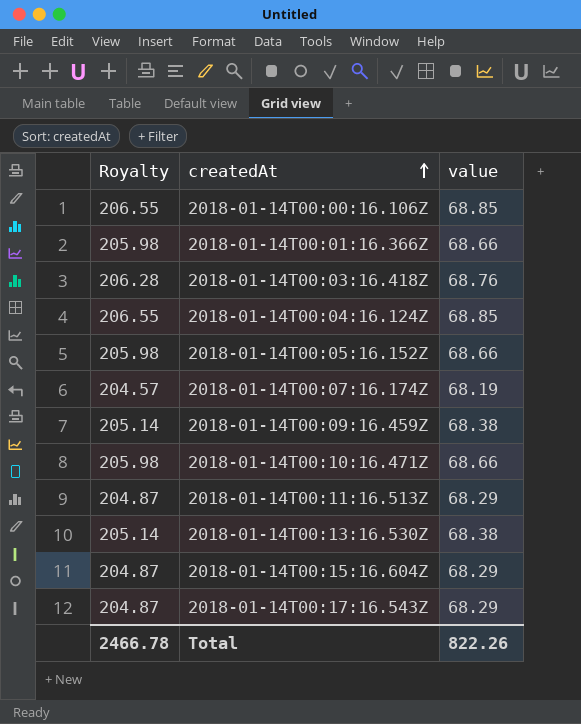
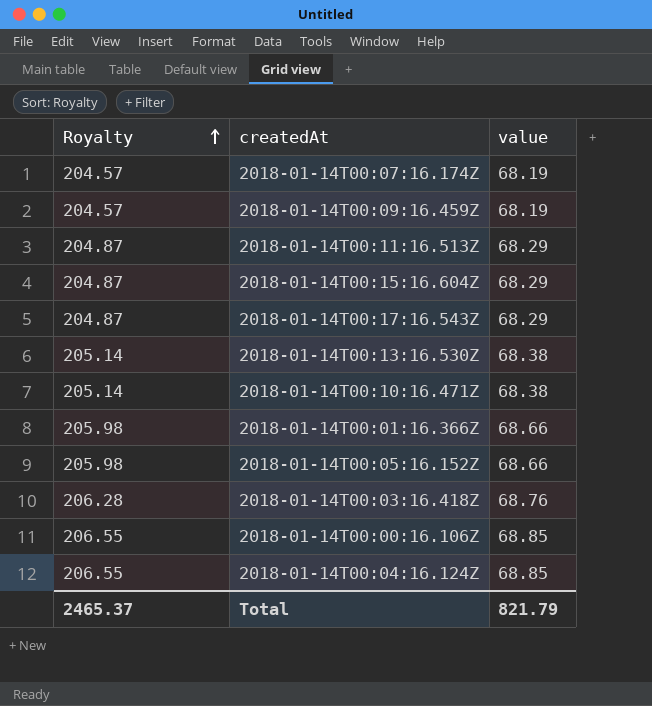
row order: createdAt ascending -> Royalty ascending
2018-01-14T00:09:16.459Z | Royalty: 205.14 -> 204.57
2018-01-14T00:09:16.459Z | value: 68.38 -> 68.19
2018-01-14T00:10:16.471Z | Royalty: 205.98 -> 205.14
2018-01-14T00:10:16.471Z | value: 68.66 -> 68.38
Total | Royalty: 2466.78 -> 2465.37
Total | value: 822.26 -> 821.79

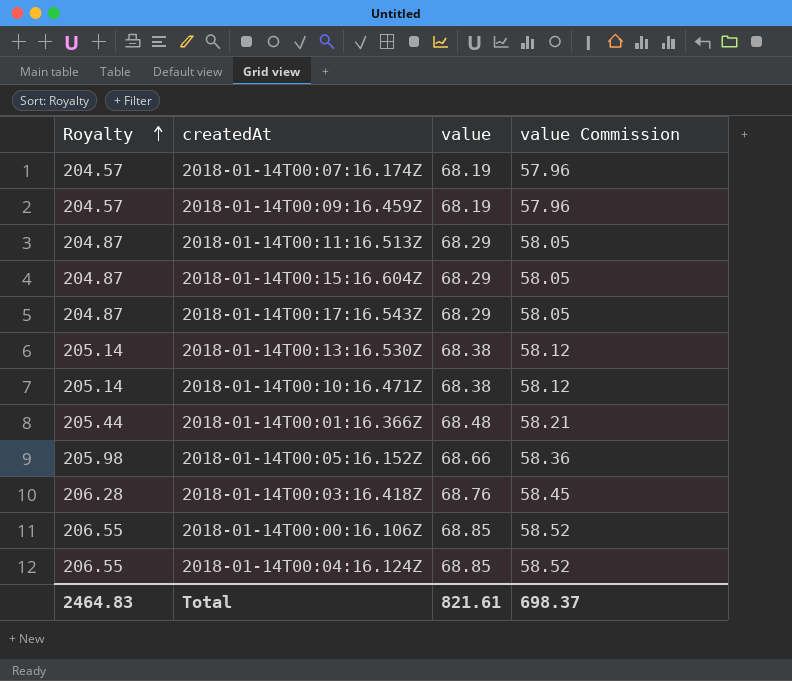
column value Commission | formula: none -> [value] * 0.85
2018-01-14T00:01:16.366Z | Royalty: 205.98 -> 205.44
2018-01-14T00:01:16.366Z | value: 68.66 -> 68.48
Total | Royalty: 2465.37 -> 2464.83
Total | value: 821.79 -> 821.61

